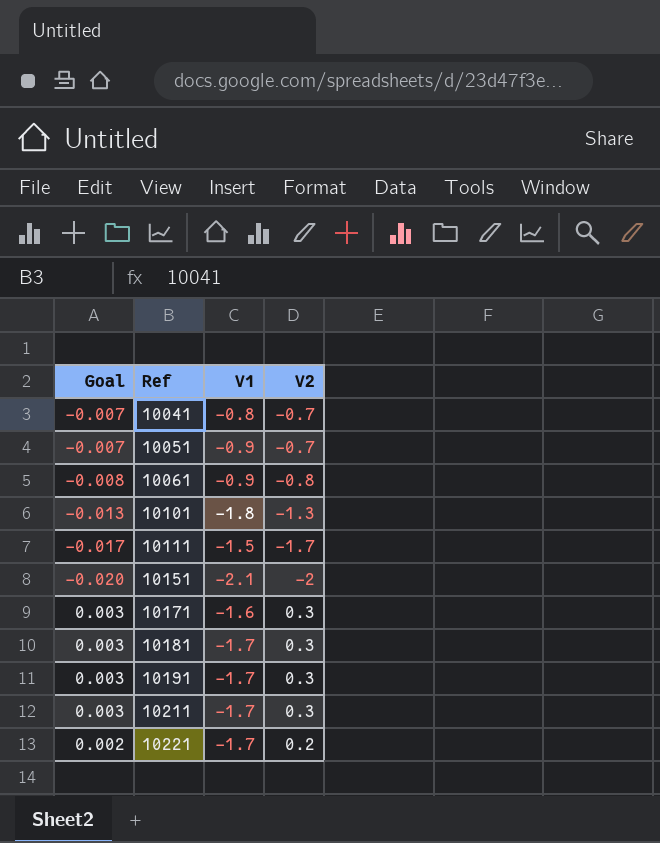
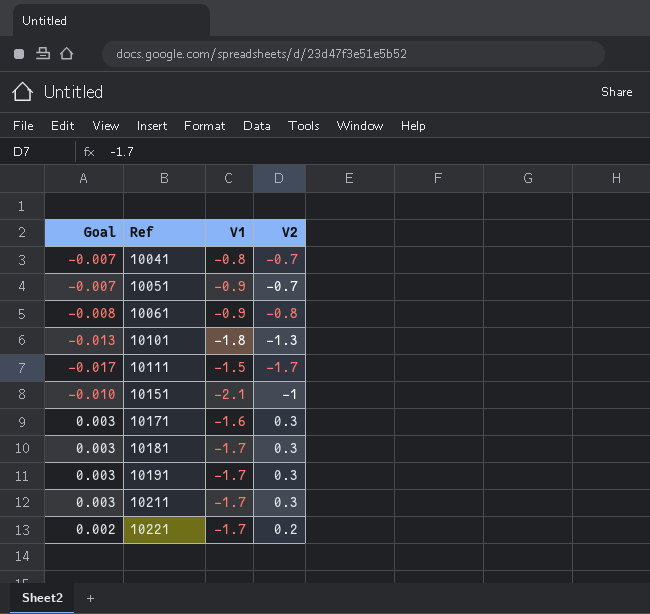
10151 | Goal: -0.020 -> -0.010
10151 | V2: -2 -> -1

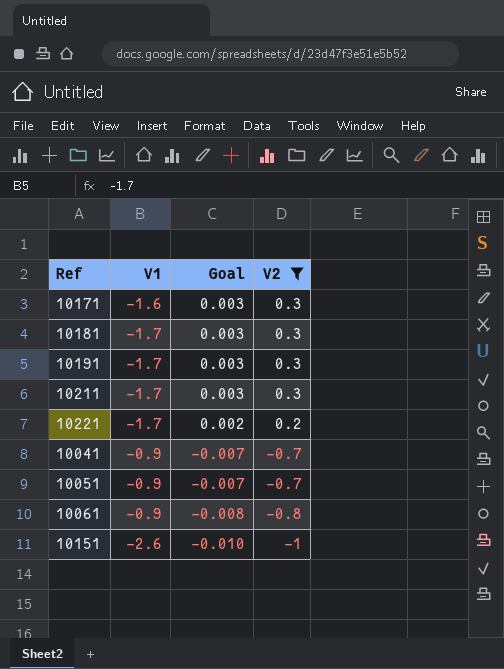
filter: none -> V2 >= -1
row order: Ref ascending -> Goal descending
column Goal | position: 1 -> 3
10041 | V1: -0.8 -> -0.9
10151 | V1: -2.1 -> -2.6

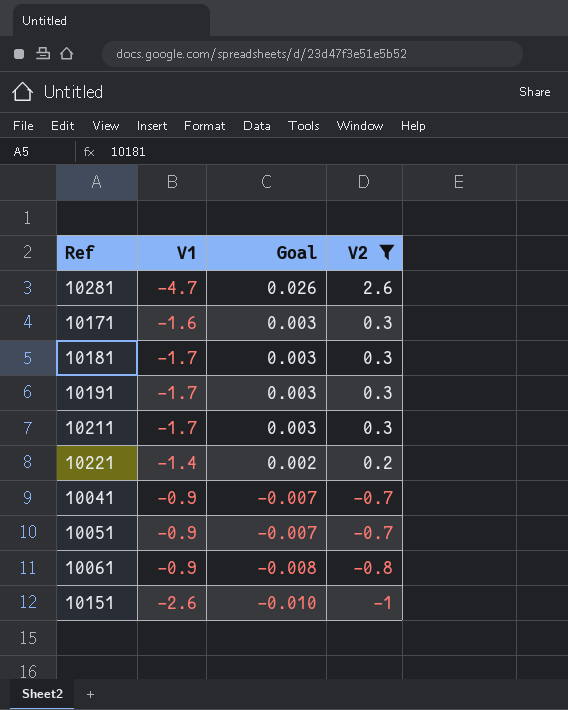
row 10281: none -> -4.7 | 0.026 | 2.6
10221 | V1: -1.7 -> -1.4

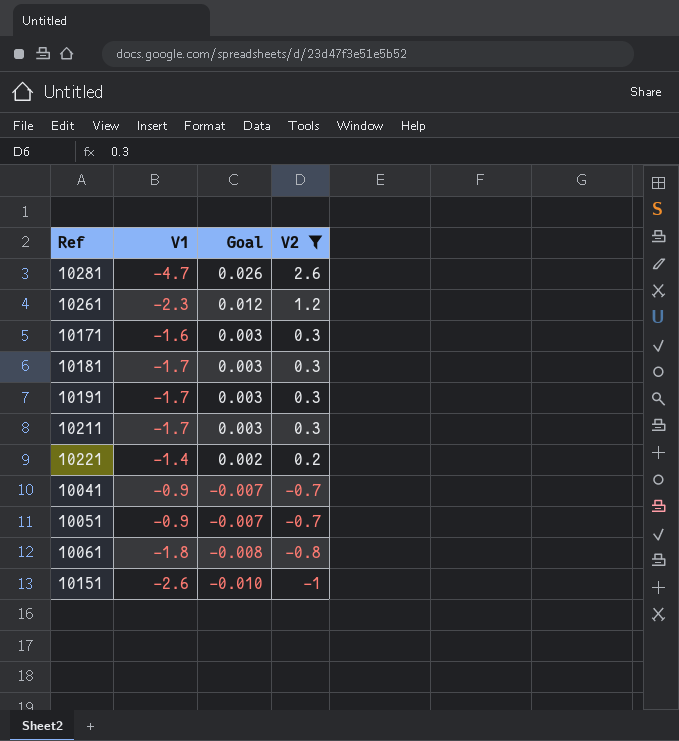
row 10261: none -> -2.3 | 0.012 | 1.2
10061 | V1: -0.9 -> -1.8

